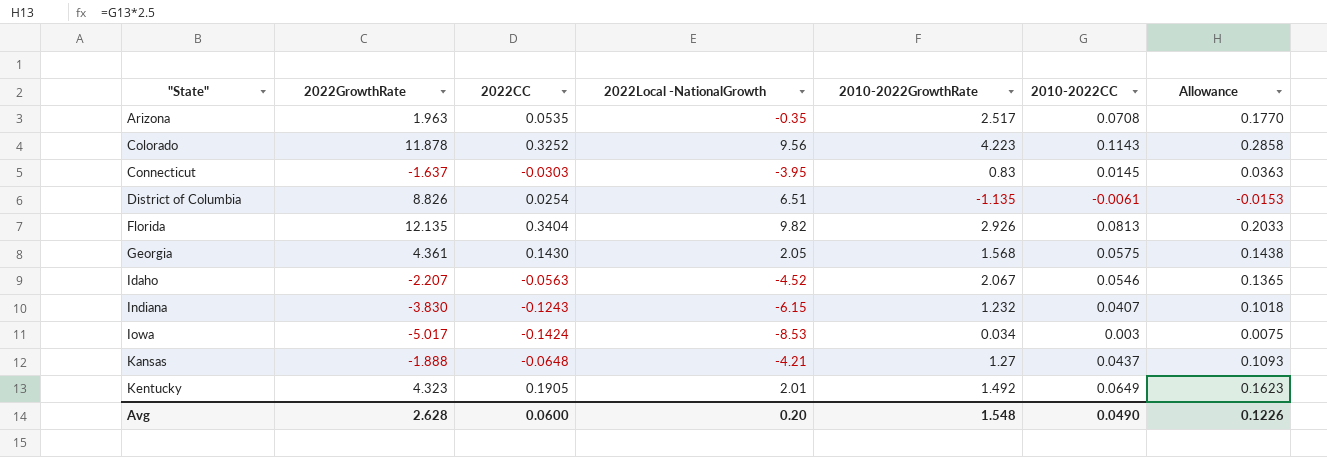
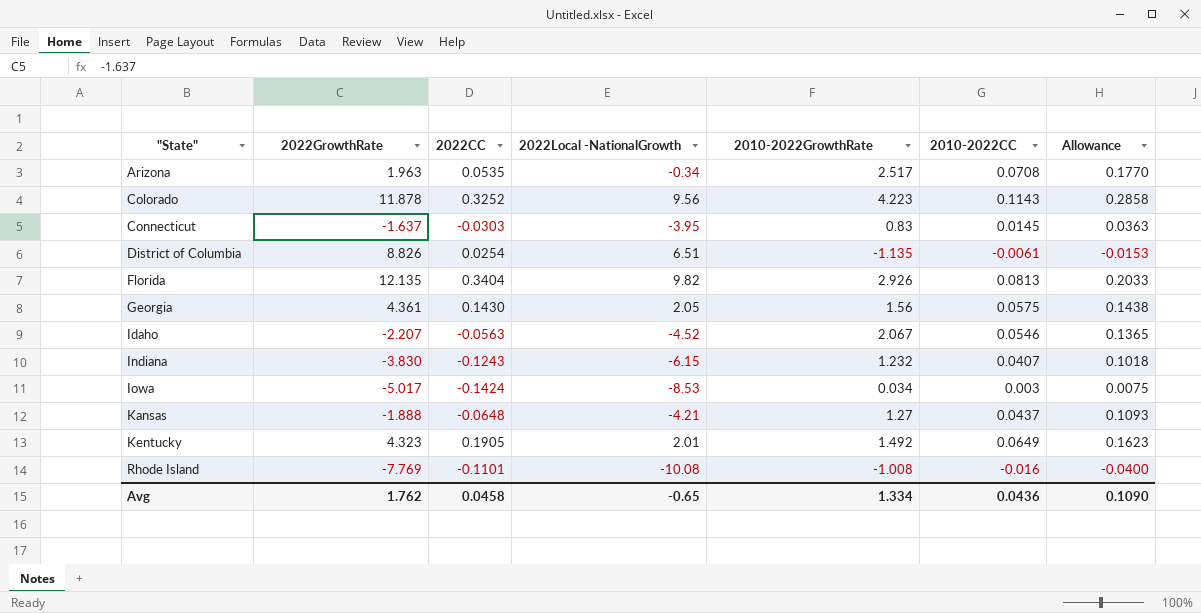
Arizona | 2022Local -NationalGrowth: -0.35 -> -0.34
Georgia | 2010-2022GrowthRate: 1.568 -> 1.56
row Rhode Island: none -> -7.769 | -0.1101 | -10.08 | -1.008 | -0.016 | -0.0400
Avg | 2022GrowthRate: 2.628 -> 1.762
Avg | 2022CC: 0.0600 -> 0.0458
Avg | 2022Local -NationalGrowth: 0.20 -> -0.65
Avg | 2010-2022GrowthRate: 1.548 -> 1.334
Avg | 2010-2022CC: 0.0490 -> 0.0436
Avg | Allowance: 0.1226 -> 0.1090

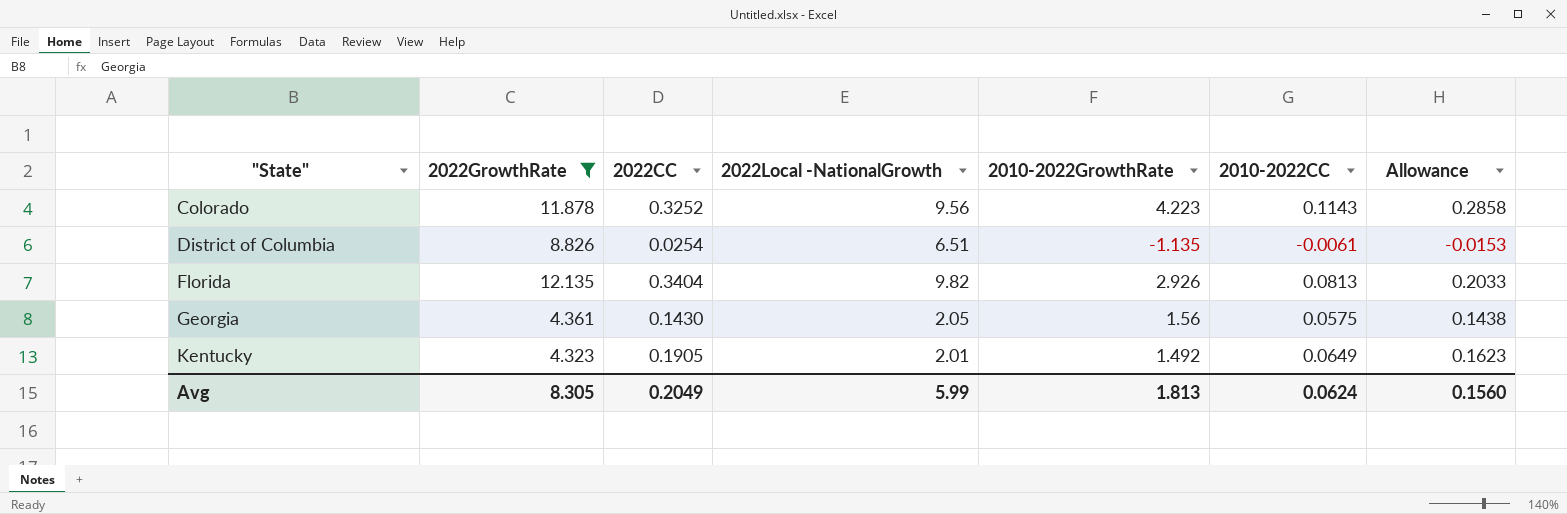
filter: none -> 2022GrowthRate >= 4.323
Avg | 2022GrowthRate: 1.762 -> 8.305
Avg | 2022CC: 0.0458 -> 0.2049
Avg | 2022Local -NationalGrowth: -0.65 -> 5.99
Avg | 2010-2022GrowthRate: 1.334 -> 1.813
Avg | 2010-2022CC: 0.0436 -> 0.0624
Avg | Allowance: 0.1090 -> 0.1560

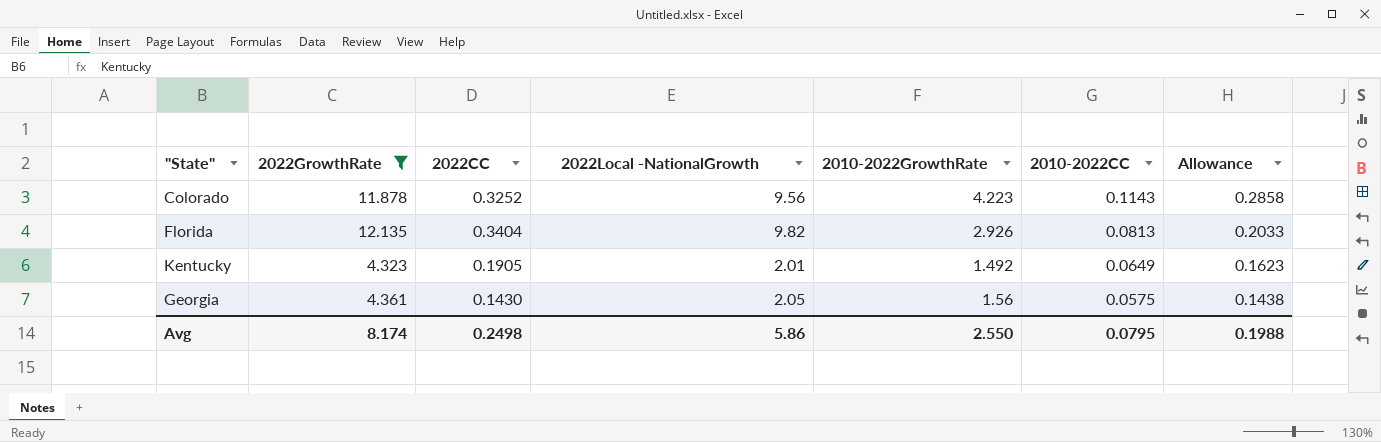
row order: "State" ascending -> 2010-2022CC descending
row District of Columbia: 8.826 | 0.0254 | 6.51 | -1.135 | -0.0061 | -0.0153 -> none
Avg | 2022GrowthRate: 8.305 -> 8.174
Avg | 2022CC: 0.2049 -> 0.2498
Avg | 2022Local -NationalGrowth: 5.99 -> 5.86
Avg | 2010-2022GrowthRate: 1.813 -> 2.550
Avg | 2010-2022CC: 0.0624 -> 0.0795
Avg | Allowance: 0.1560 -> 0.1988

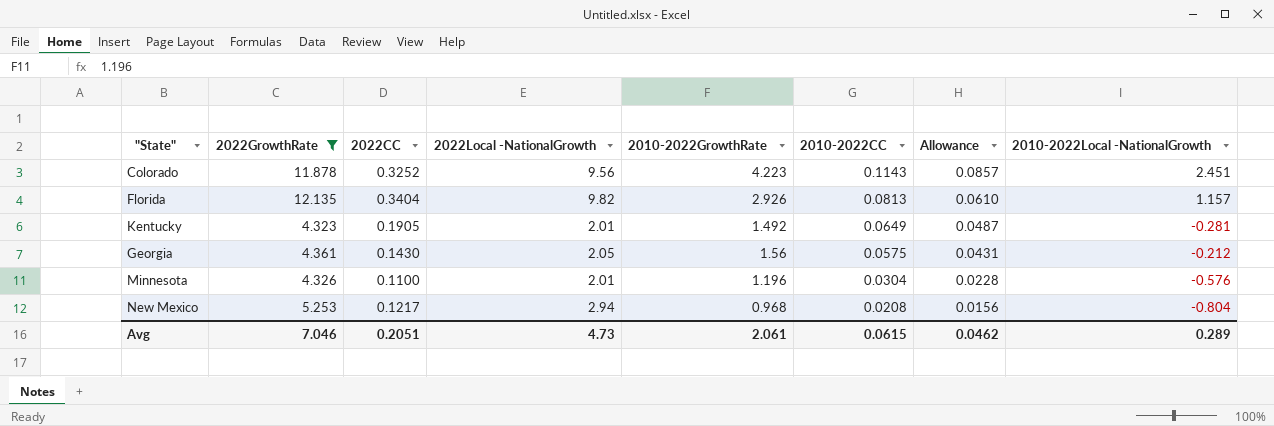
column Allowance | formula: [2010-2022CC] * 2.5 -> [2010-2022CC] * 0.75
column 2010-2022Local -NationalGrowth | position: none -> 8
row Minnesota: none -> 4.326 | 0.1100 | 2.01 | 1.196 | 0.0304 | 0.0228 | -0.576
row New Mexico: none -> 5.253 | 0.1217 | 2.94 | 0.968 | 0.0208 | 0.0156 | -0.804
Avg | 2022GrowthRate: 8.174 -> 7.046
Avg | 2022CC: 0.2498 -> 0.2051
Avg | 2022Local -NationalGrowth: 5.86 -> 4.73
Avg | 2010-2022GrowthRate: 2.550 -> 2.061
Avg | 2010-2022CC: 0.0795 -> 0.0615
Avg | Allowance: 0.1988 -> 0.0462

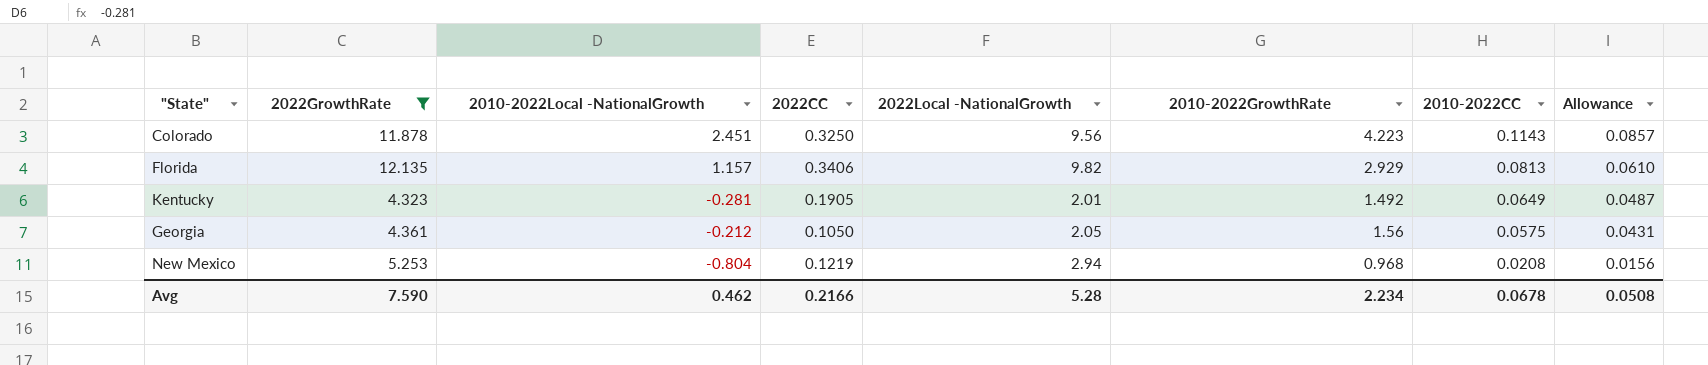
column 2010-2022Local -NationalGrowth | position: 8 -> 3
row Minnesota: 4.326 | 0.1100 | 2.01 | 1.196 | 0.0304 | 0.0228 | -0.576 -> none
Colorado | 2022CC: 0.3252 -> 0.3250
Florida | 2022CC: 0.3404 -> 0.3406
Florida | 2010-2022GrowthRate: 2.926 -> 2.929
Georgia | 2022CC: 0.1430 -> 0.1050
New Mexico | 2022CC: 0.1217 -> 0.1219
Avg | 2022GrowthRate: 7.046 -> 7.590
Avg | 2010-2022Local -NationalGrowth: 0.289 -> 0.462
Avg | 2022CC: 0.2051 -> 0.2166
Avg | 2022Local -NationalGrowth: 4.73 -> 5.28
Avg | 2010-2022GrowthRate: 2.061 -> 2.234
Avg | 2010-2022CC: 0.0615 -> 0.0678
Avg | Allowance: 0.0462 -> 0.0508

